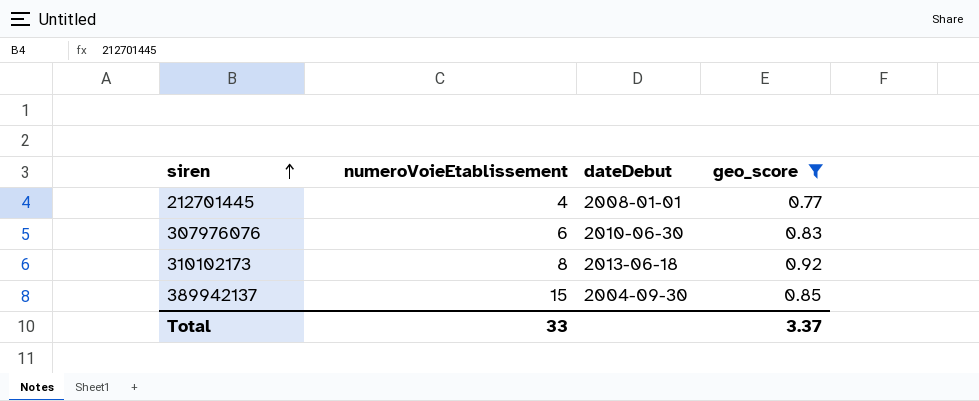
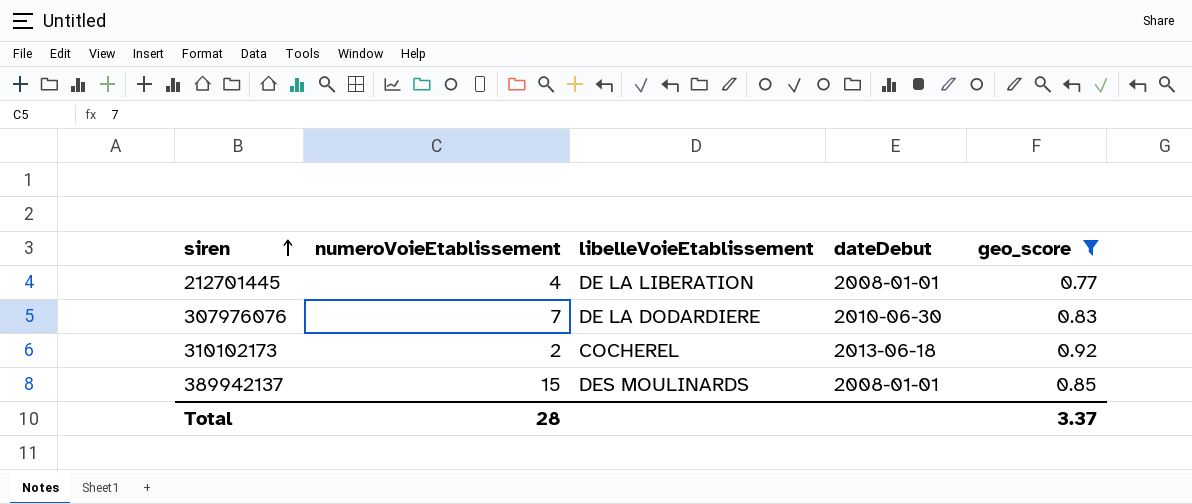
column libelleVoieEtablissement | position: none -> 3
307976076 | numeroVoieEtablissement: 6 -> 7
310102173 | numeroVoieEtablissement: 8 -> 2
389942137 | dateDebut: 2004-09-30 -> 2008-01-01
Total | numeroVoieEtablissement: 33 -> 28

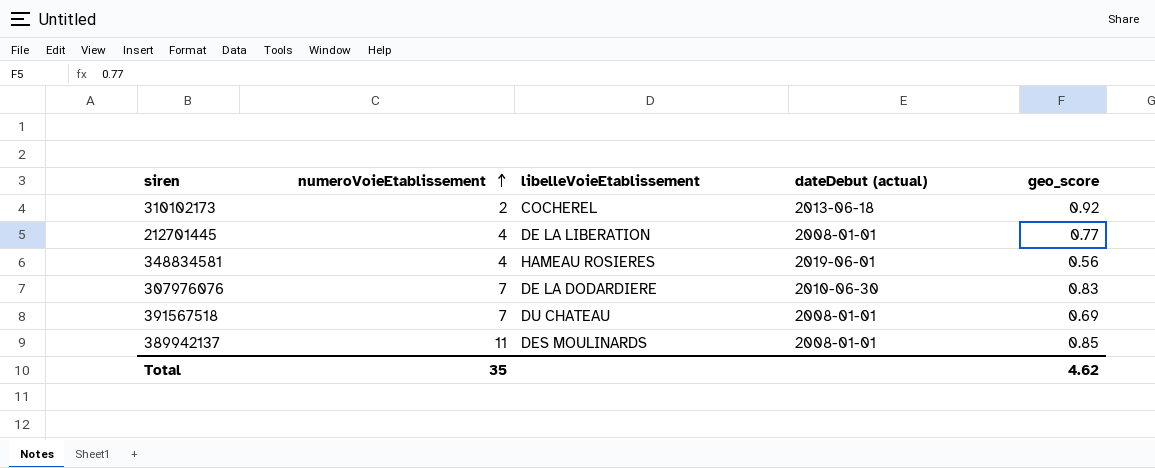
filter: geo_score >= 0.77 -> none
row order: siren ascending -> numeroVoieEtablissement ascending
column name: dateDebut -> dateDebut (actual)
389942137 | numeroVoieEtablissement: 15 -> 11
Total | numeroVoieEtablissement: 28 -> 35
Total | geo_score: 3.37 -> 4.62

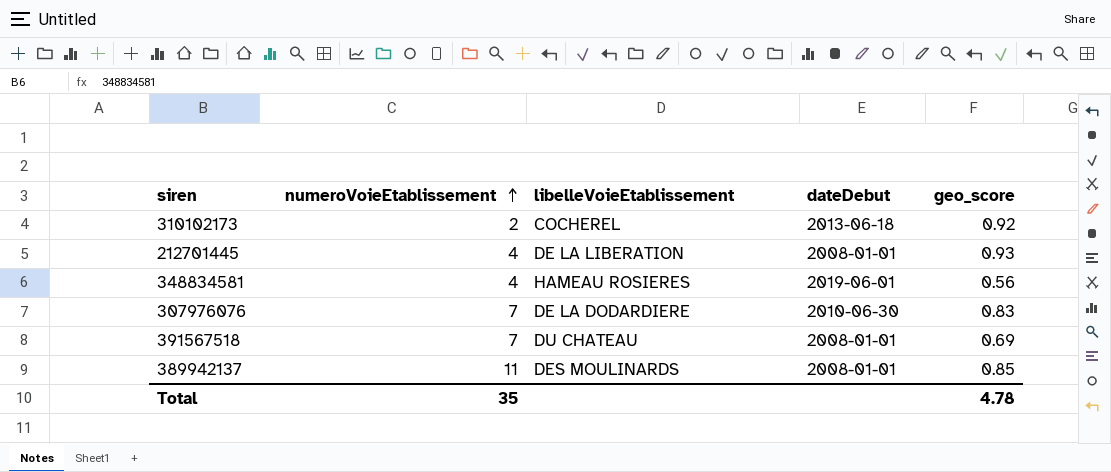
column name: dateDebut (actual) -> dateDebut
212701445 | geo_score: 0.77 -> 0.93
Total | geo_score: 4.62 -> 4.78

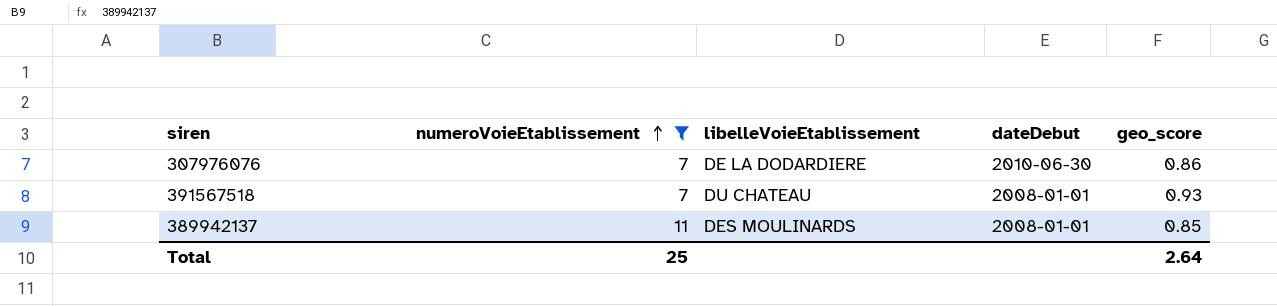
filter: none -> numeroVoieEtablissement >= 7
307976076 | geo_score: 0.83 -> 0.86
391567518 | geo_score: 0.69 -> 0.93
Total | numeroVoieEtablissement: 35 -> 25
Total | geo_score: 4.78 -> 2.64

